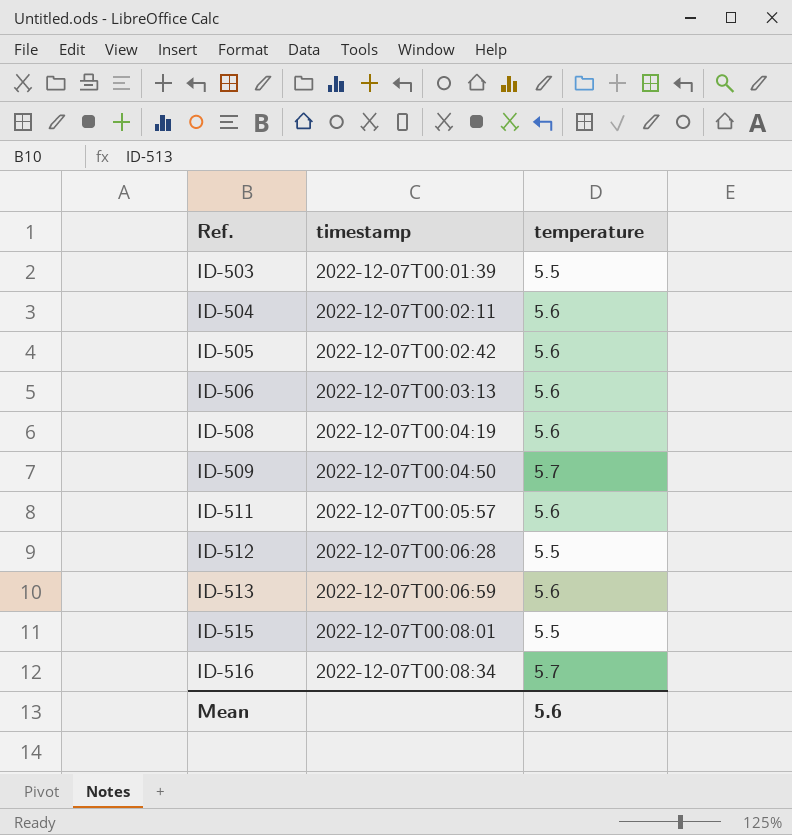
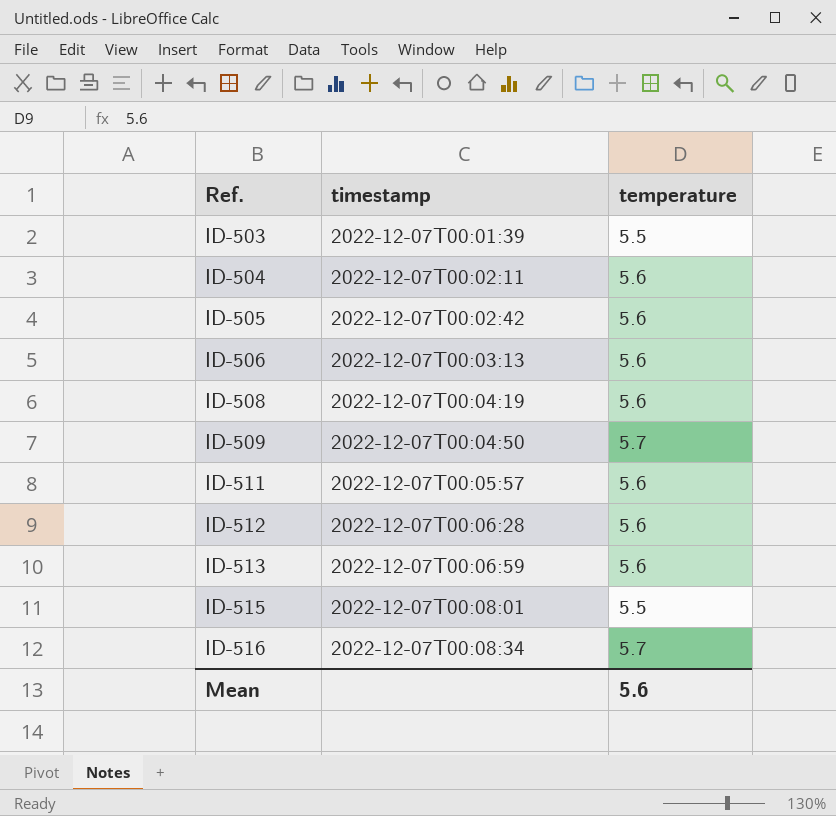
ID-512 | temperature: 5.5 -> 5.6

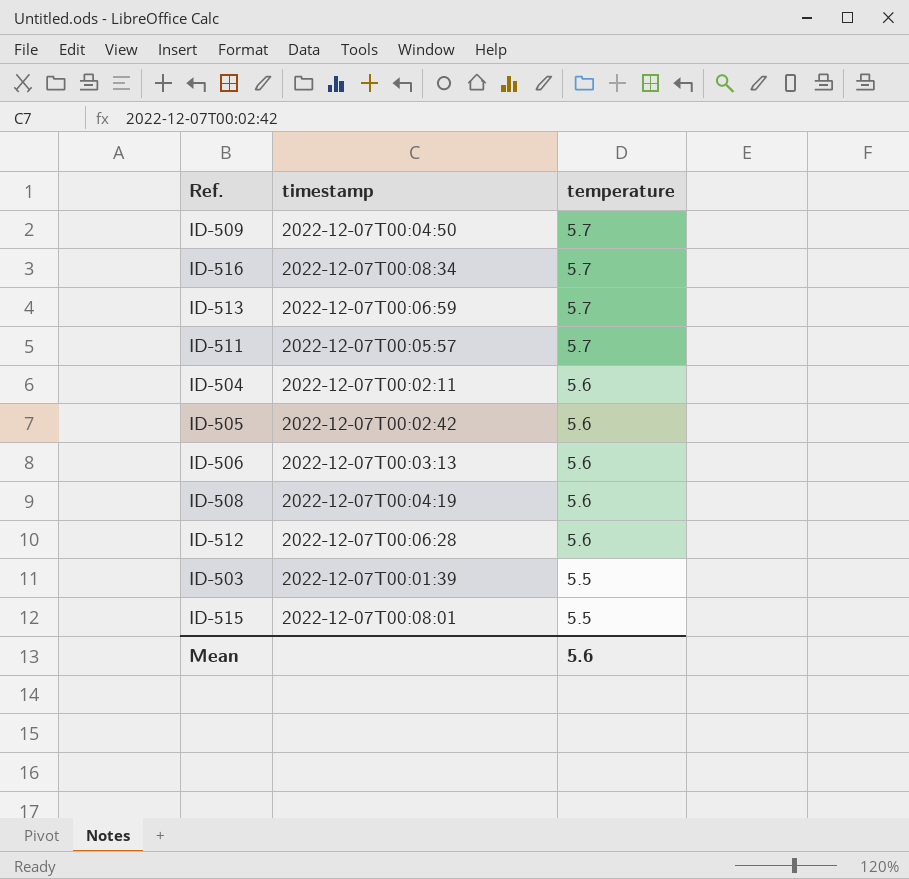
row order: Ref. ascending -> temperature descending
ID-513 | temperature: 5.6 -> 5.7
ID-511 | temperature: 5.6 -> 5.7

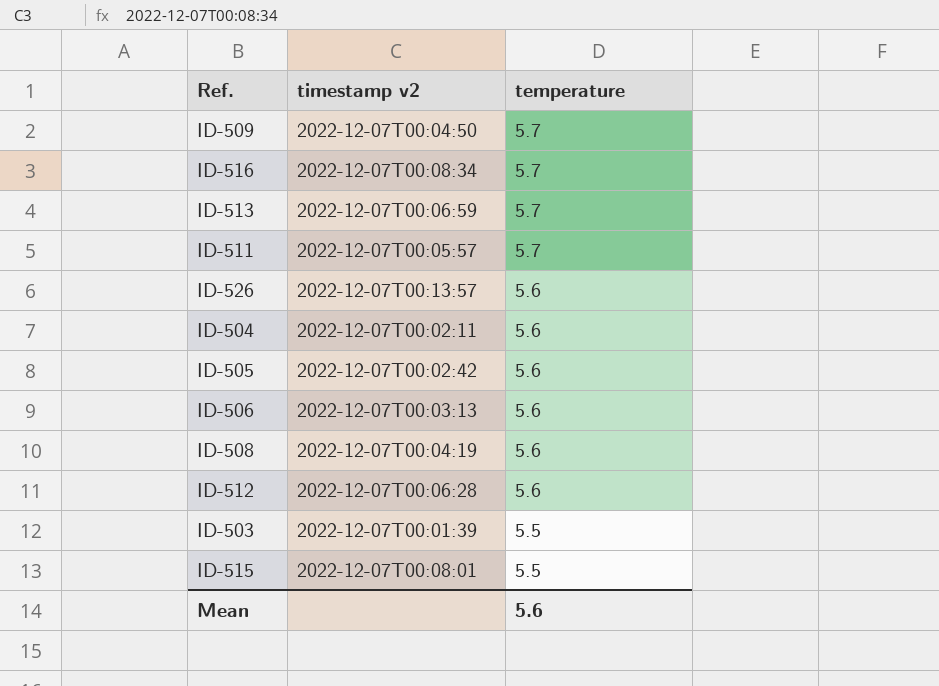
column name: timestamp -> timestamp v2
row ID-526: none -> 2022-12-07T00:13:57 | 5.6

